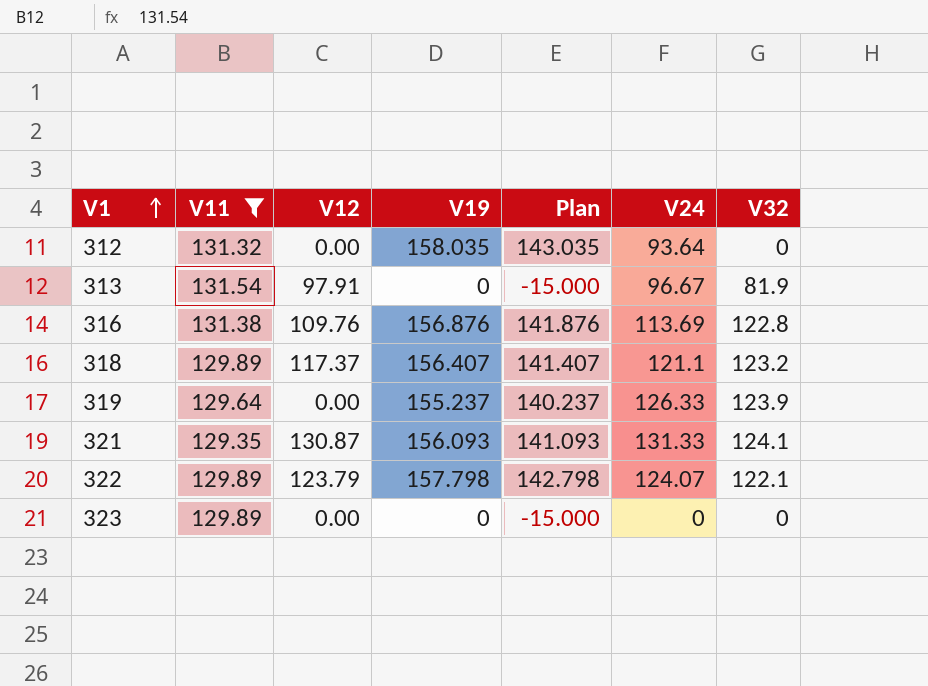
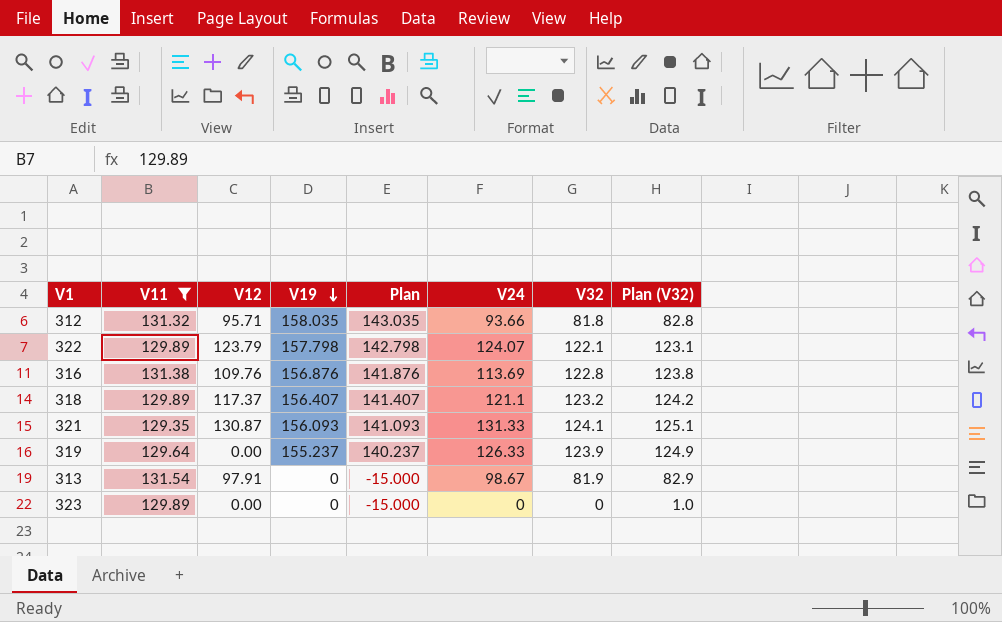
row order: V1 ascending -> V19 descending
column Plan (V32) | formula: none -> [V32] + 1
312 | V12: 0.00 -> 95.71
312 | V24: 93.64 -> 93.66
312 | V32: 0 -> 81.8
313 | V24: 96.67 -> 98.67

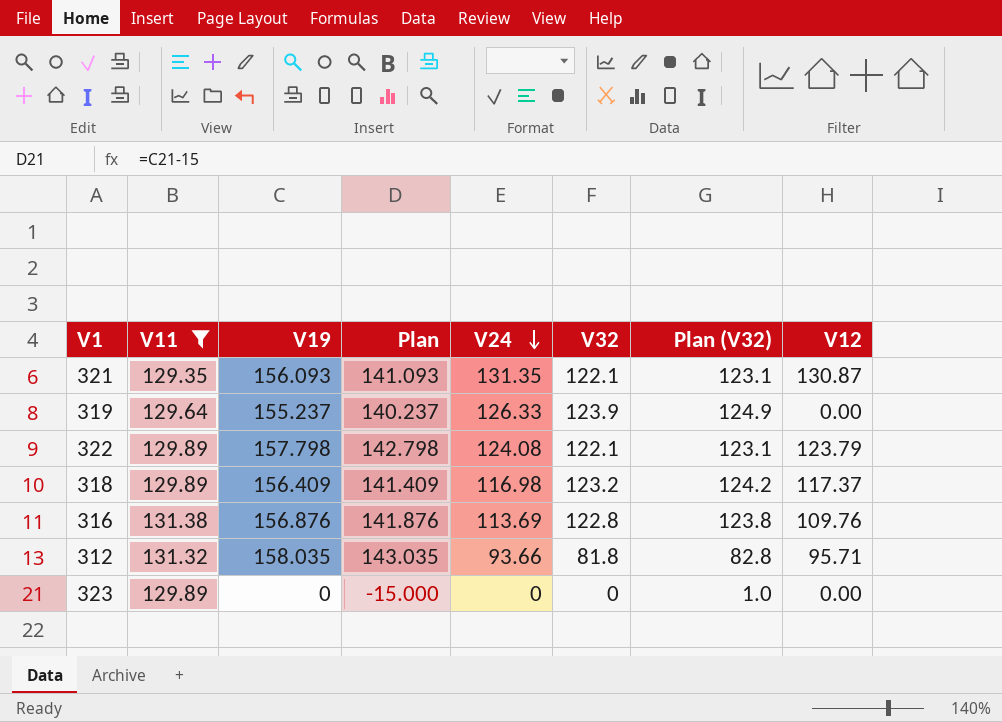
row order: V19 descending -> V24 descending
column V12 | position: 3 -> 8
row 313: 131.54 | 97.91 | 0 | -15.000 | 98.67 | 81.9 | 82.9 -> none
321 | V24: 131.33 -> 131.35
321 | V32: 124.1 -> 122.1
321 | Plan (V32): 125.1 -> 123.1
322 | V24: 124.07 -> 124.08
318 | V19: 156.407 -> 156.409
318 | Plan: 141.407 -> 141.409
318 | V24: 121.1 -> 116.98

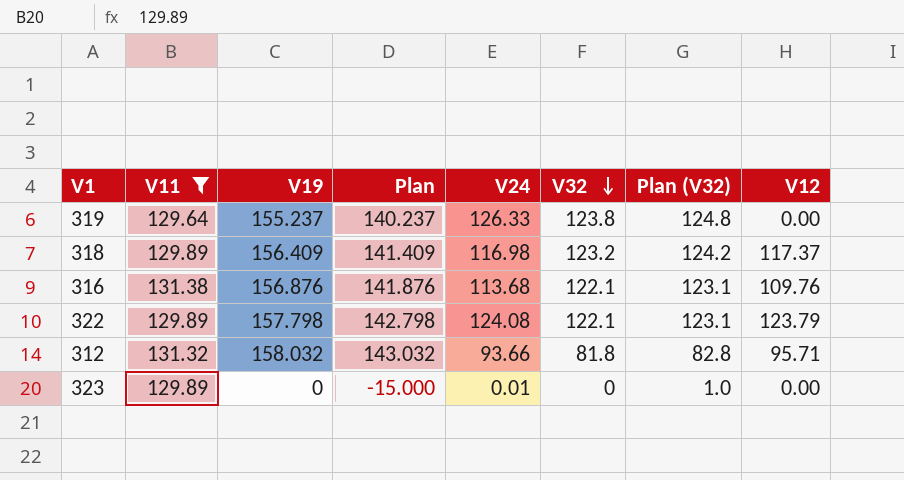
row order: V24 descending -> V32 descending
row 321: 129.35 | 156.093 | 141.093 | 131.35 | 122.1 | 123.1 | 130.87 -> none
319 | V32: 123.9 -> 123.8
319 | Plan (V32): 124.9 -> 124.8
316 | V24: 113.69 -> 113.68
316 | V32: 122.8 -> 122.1
316 | Plan (V32): 123.8 -> 123.1
312 | V19: 158.035 -> 158.032
312 | Plan: 143.035 -> 143.032
323 | V24: 0 -> 0.01

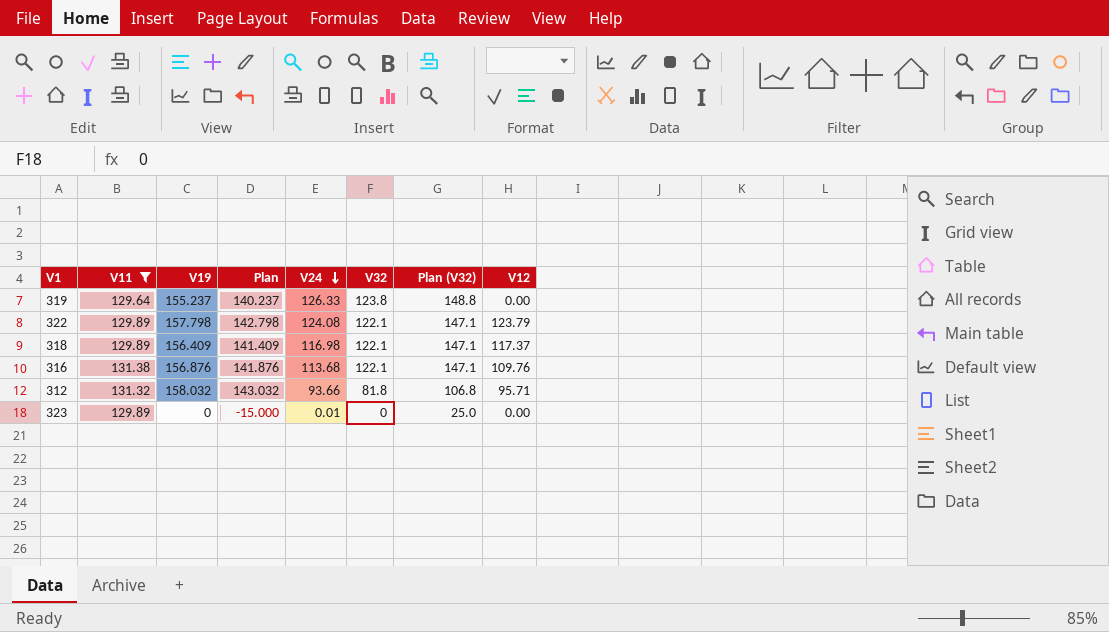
row order: V32 descending -> V24 descending
column Plan (V32) | formula: [V32] + 1 -> [V32] + 25
318 | V32: 123.2 -> 122.1

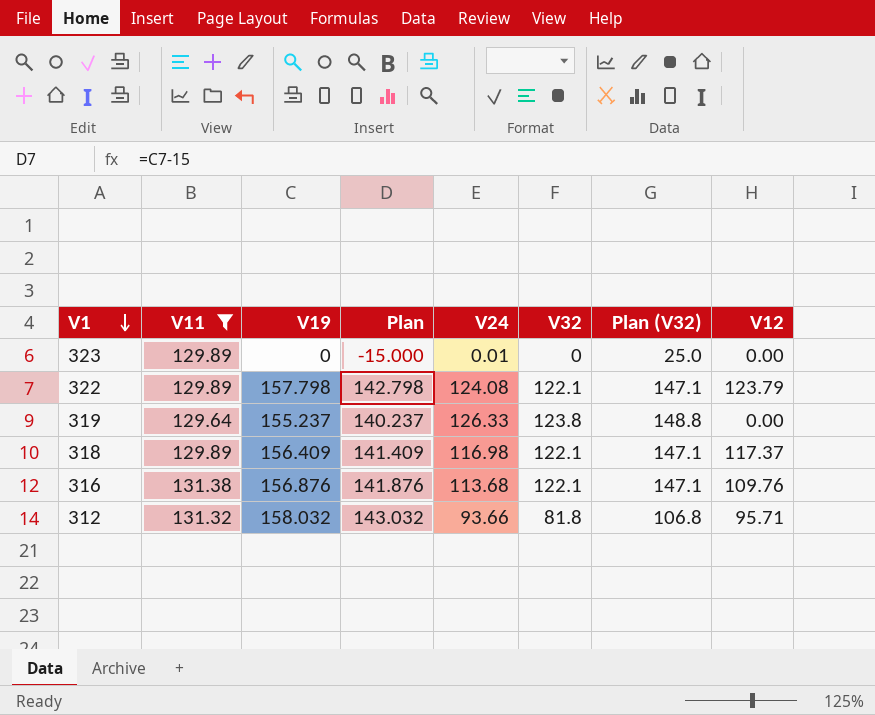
row order: V24 descending -> V1 descending

